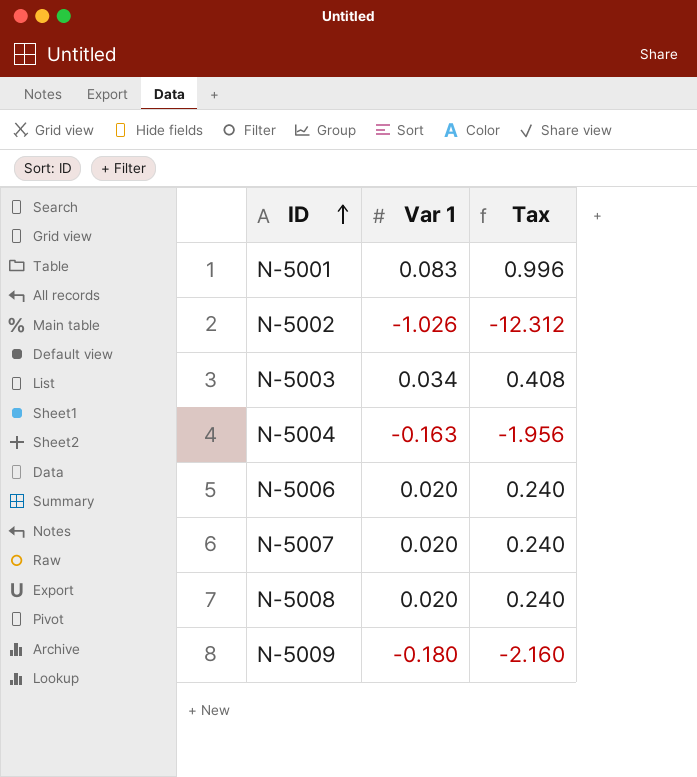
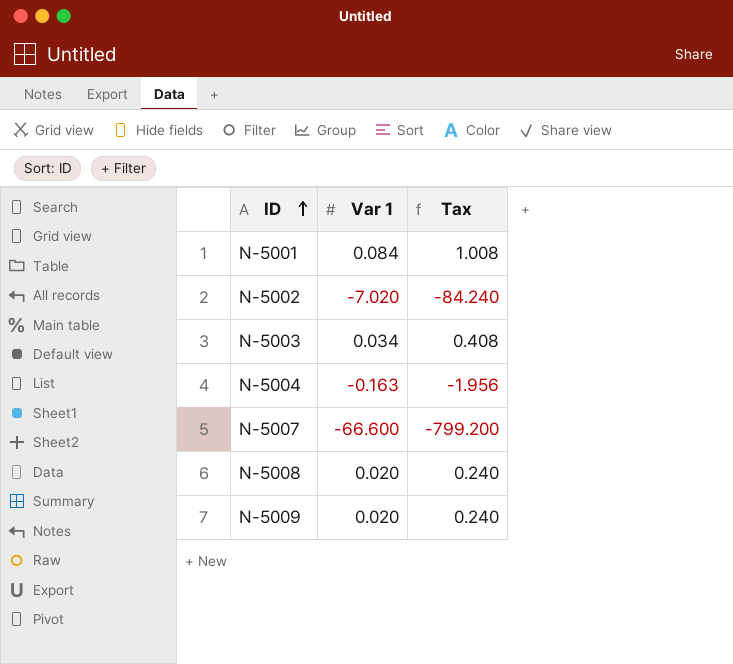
row N-5006: 0.020 | 0.240 -> none
N-5001 | Var 1: 0.083 -> 0.084
N-5001 | Tax: 0.996 -> 1.008
N-5002 | Var 1: -1.026 -> -7.020
N-5002 | Tax: -12.312 -> -84.240
N-5007 | Var 1: 0.020 -> -66.600
N-5007 | Tax: 0.240 -> -799.200
N-5009 | Var 1: -0.180 -> 0.020
N-5009 | Tax: -2.160 -> 0.240

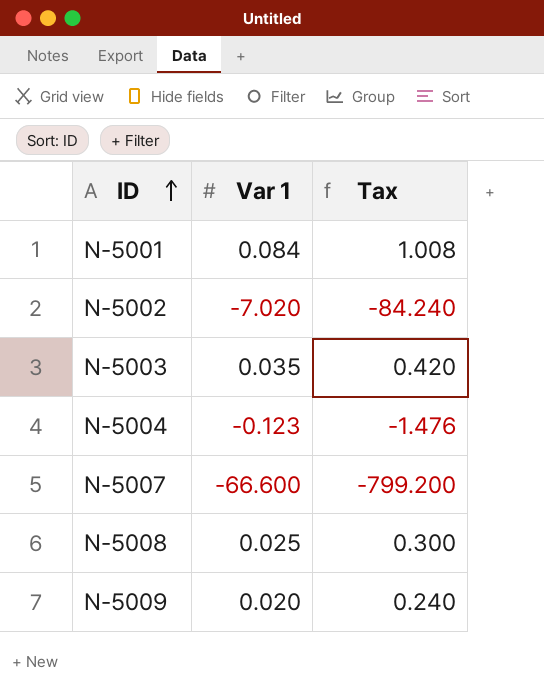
N-5003 | Var 1: 0.034 -> 0.035
N-5003 | Tax: 0.408 -> 0.420
N-5004 | Var 1: -0.163 -> -0.123
N-5004 | Tax: -1.956 -> -1.476
N-5008 | Var 1: 0.020 -> 0.025
N-5008 | Tax: 0.240 -> 0.300

